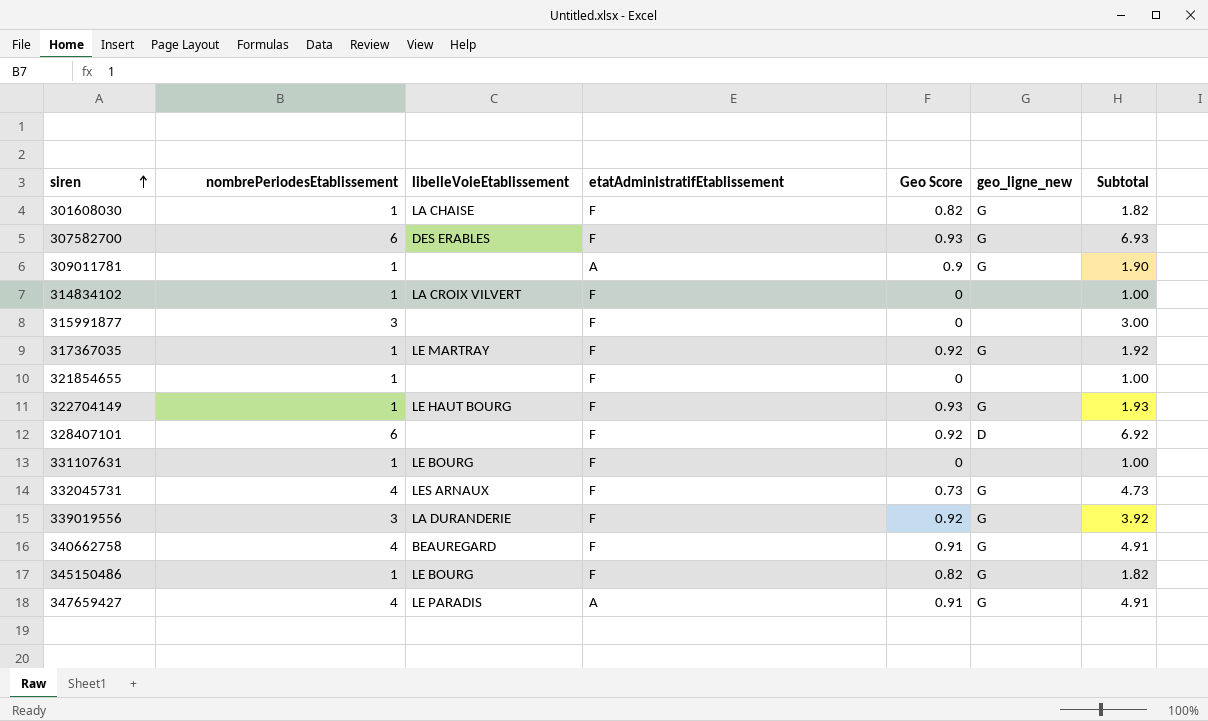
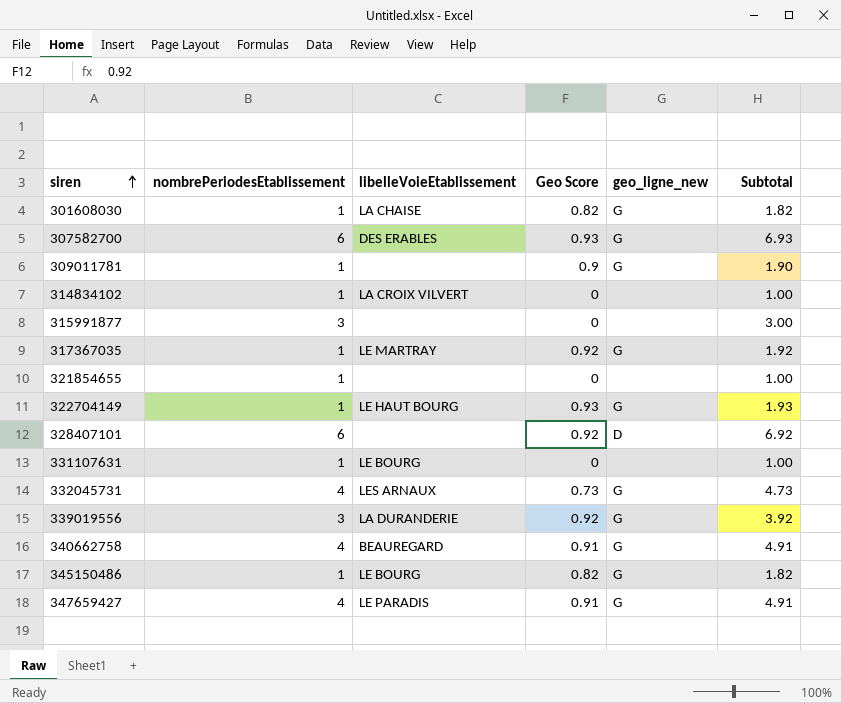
column etatAdministratifEtablissement | position: 4 -> none

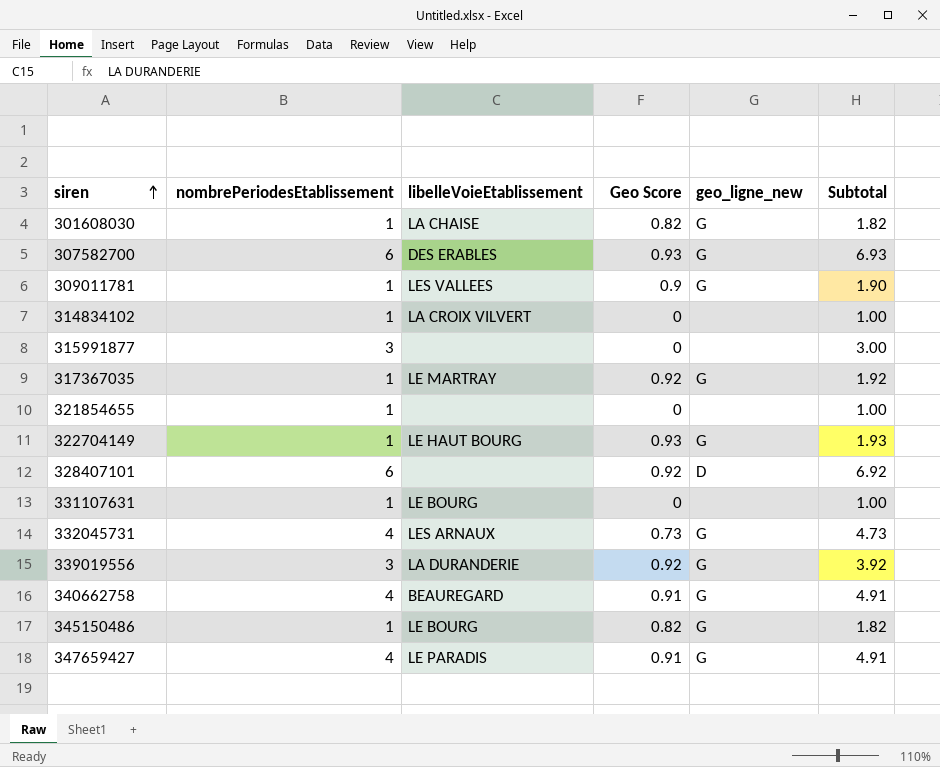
309011781 | libelleVoieEtablissement: none -> LES VALLEES

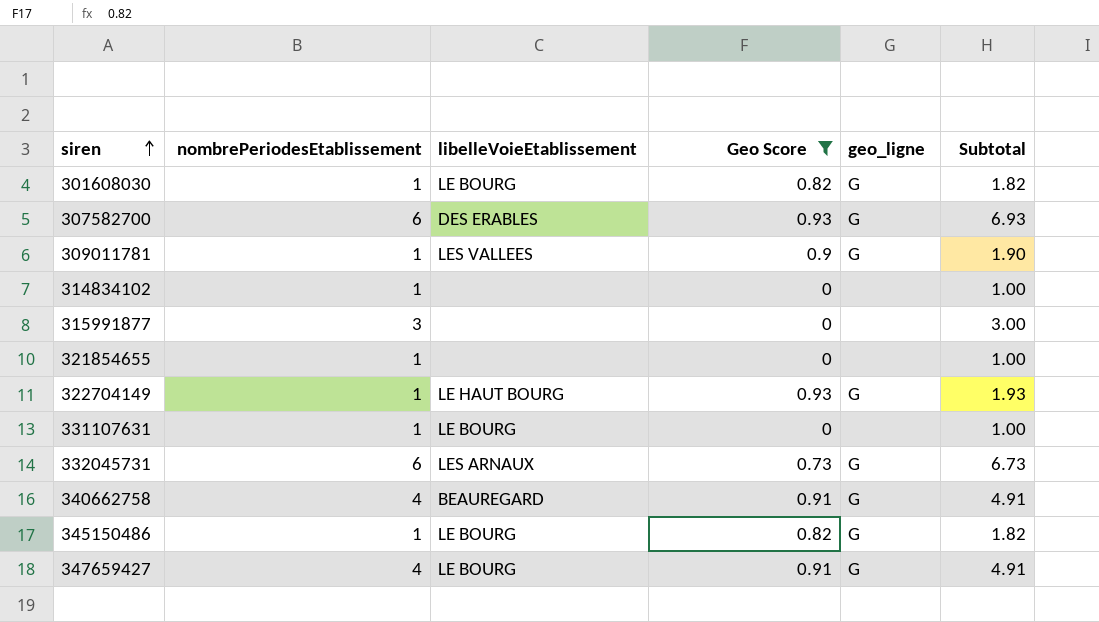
filter: none -> Geo Score != 0.92
column name: geo_ligne_new -> geo_ligne
301608030 | libelleVoieEtablissement: LA CHAISE -> LE BOURG
314834102 | libelleVoieEtablissement: LA CROIX VILVERT -> none
332045731 | nombrePeriodesEtablissement: 4 -> 6
332045731 | Subtotal: 4.73 -> 6.73
347659427 | libelleVoieEtablissement: LE PARADIS -> LE BOURG

